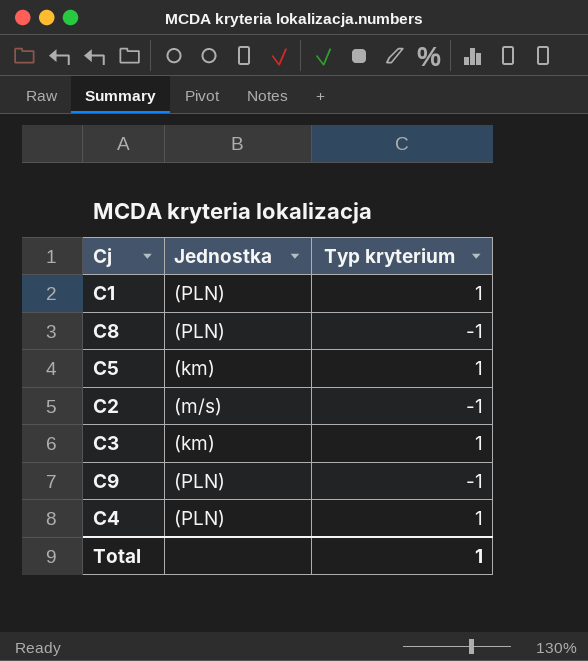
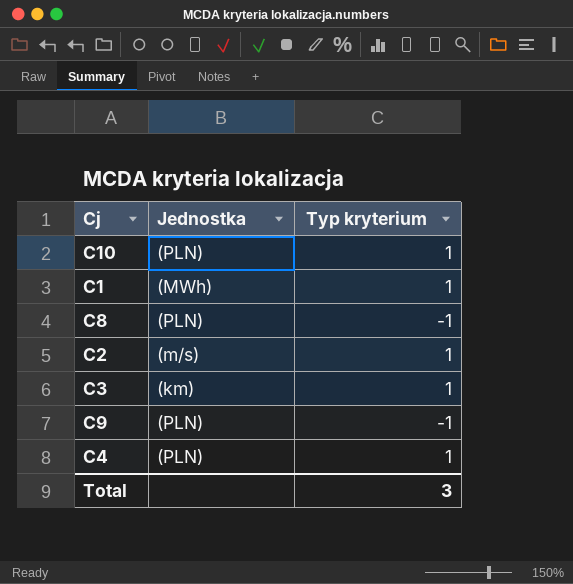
row C5: (km) | 1 -> none
row C10: none -> (PLN) | 1
C1 | Jednostka: (PLN) -> (MWh)
C2 | Typ kryterium: -1 -> 1
Total | Typ kryterium: 1 -> 3

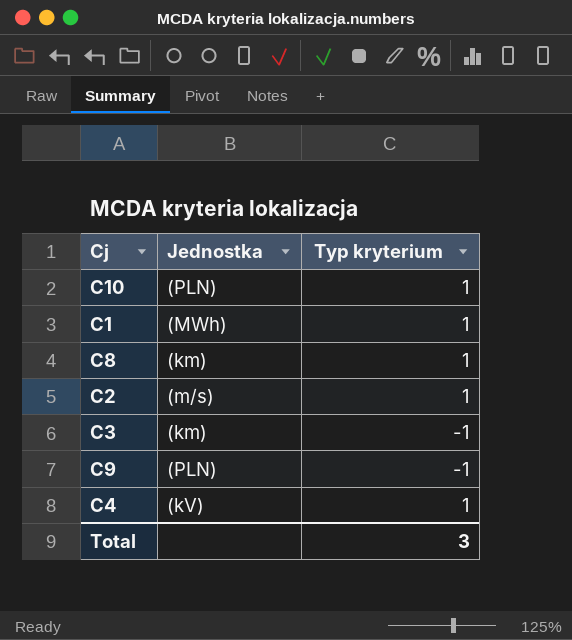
C8 | Jednostka: (PLN) -> (km)
C8 | Typ kryterium: -1 -> 1
C3 | Typ kryterium: 1 -> -1
C4 | Jednostka: (PLN) -> (kV)

